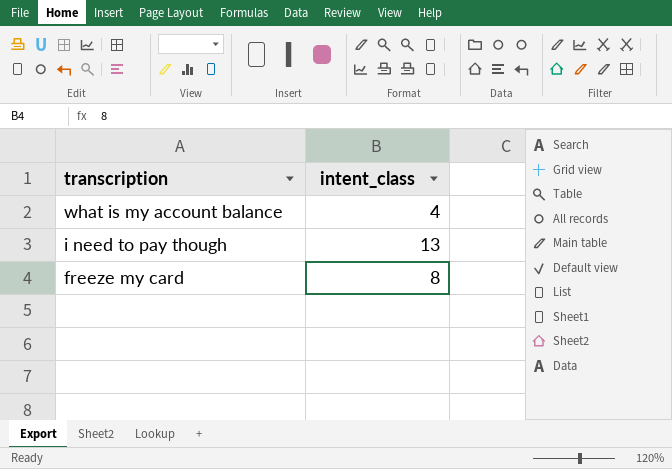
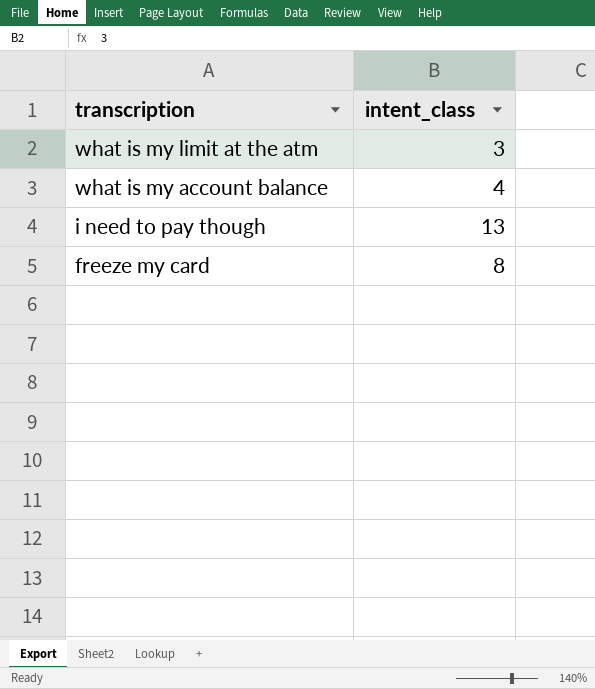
row what is my limit at the atm: none -> 3

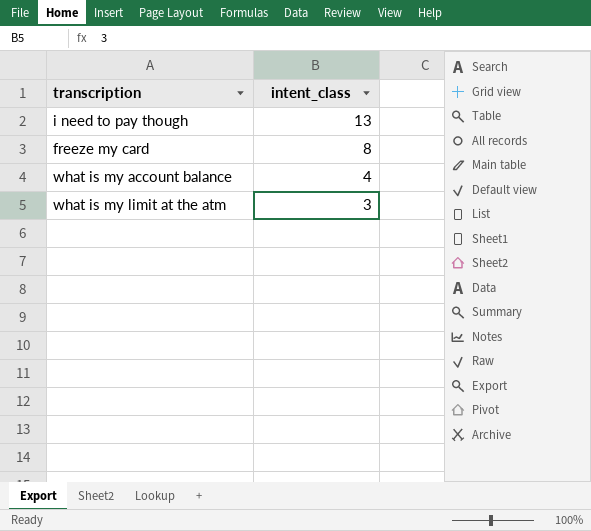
row order: transcription descending -> intent_class descending

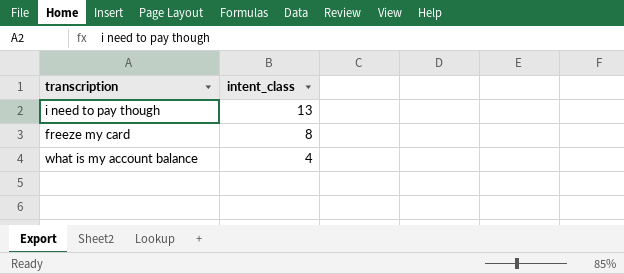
row what is my limit at the atm: 3 -> none

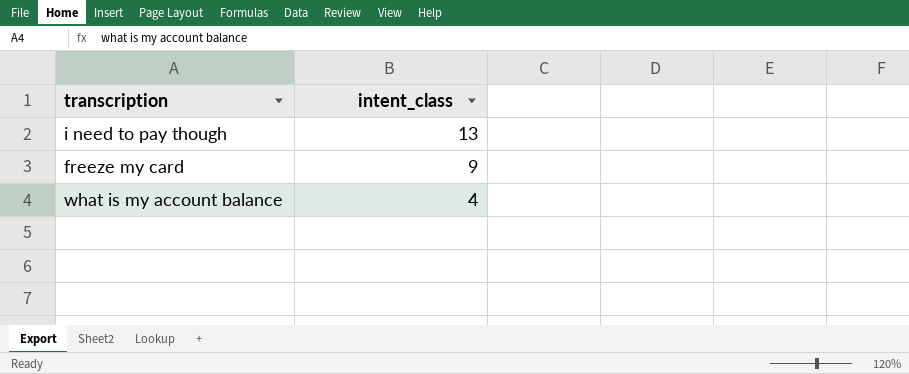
freeze my card | intent_class: 8 -> 9

